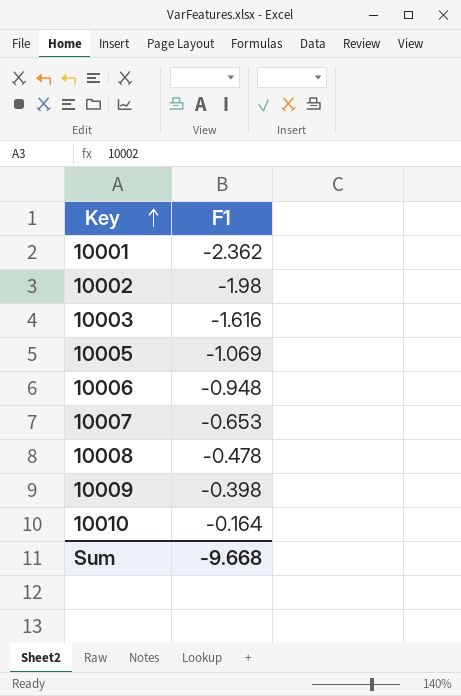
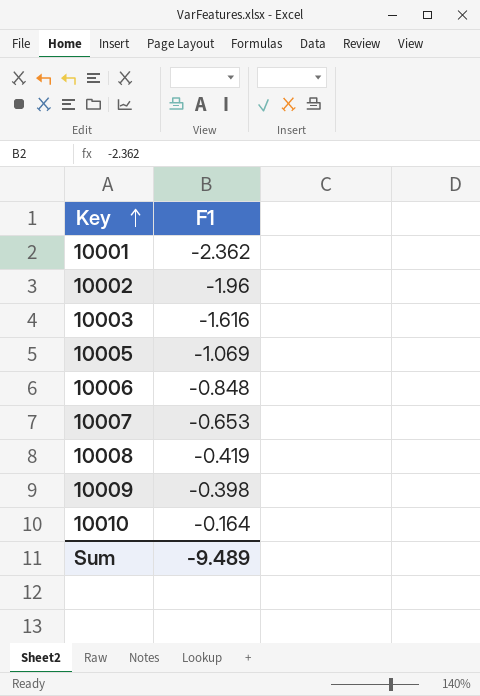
10002 | F1: -1.98 -> -1.96
10006 | F1: -0.948 -> -0.848
10008 | F1: -0.478 -> -0.419
Sum | F1: -9.668 -> -9.489

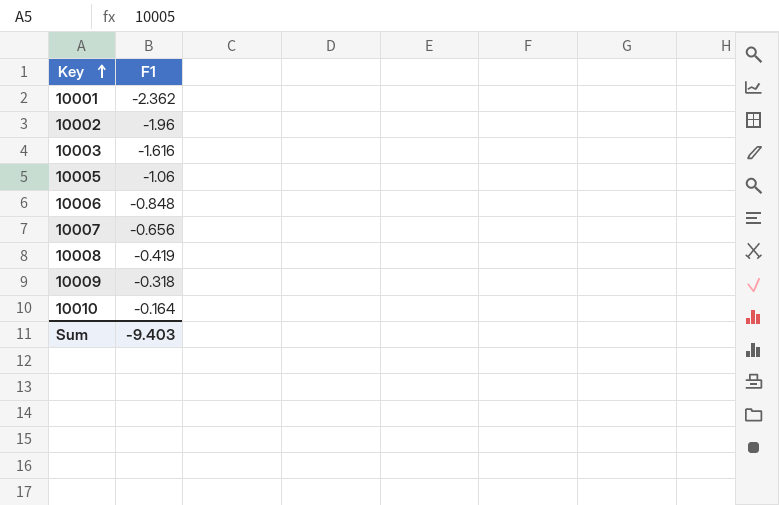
10005 | F1: -1.069 -> -1.06
10007 | F1: -0.653 -> -0.656
10009 | F1: -0.398 -> -0.318
Sum | F1: -9.489 -> -9.403

